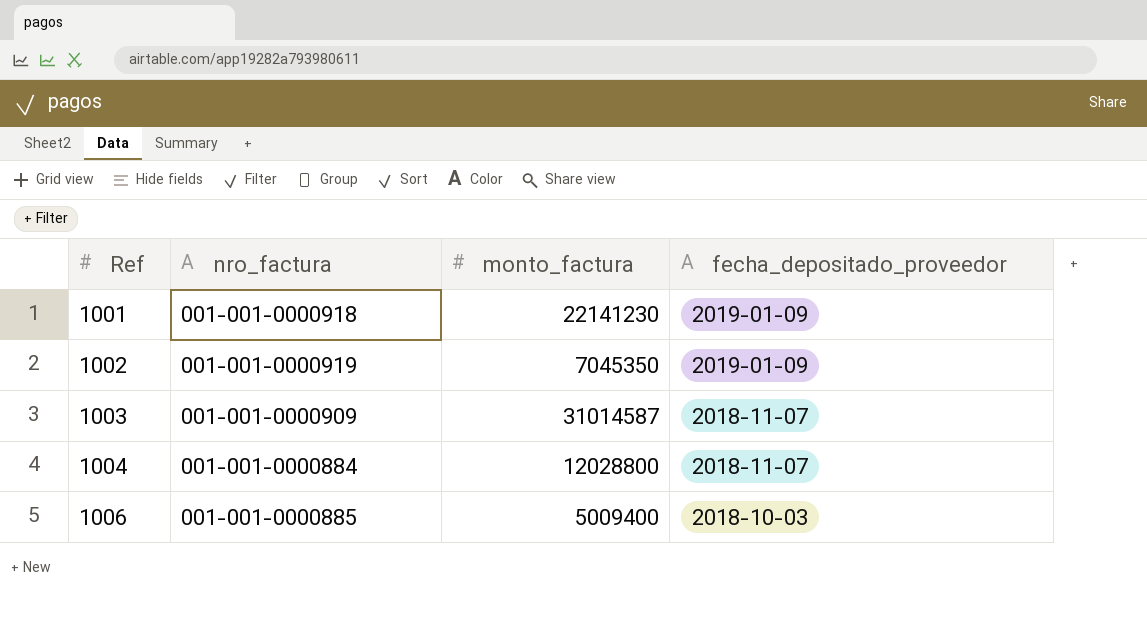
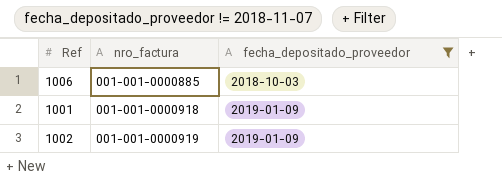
filter: none -> fecha_depositado_proveedor != 2018-11-07
row order: Ref ascending -> nro_factura ascending
column monto_factura | position: 3 -> none

